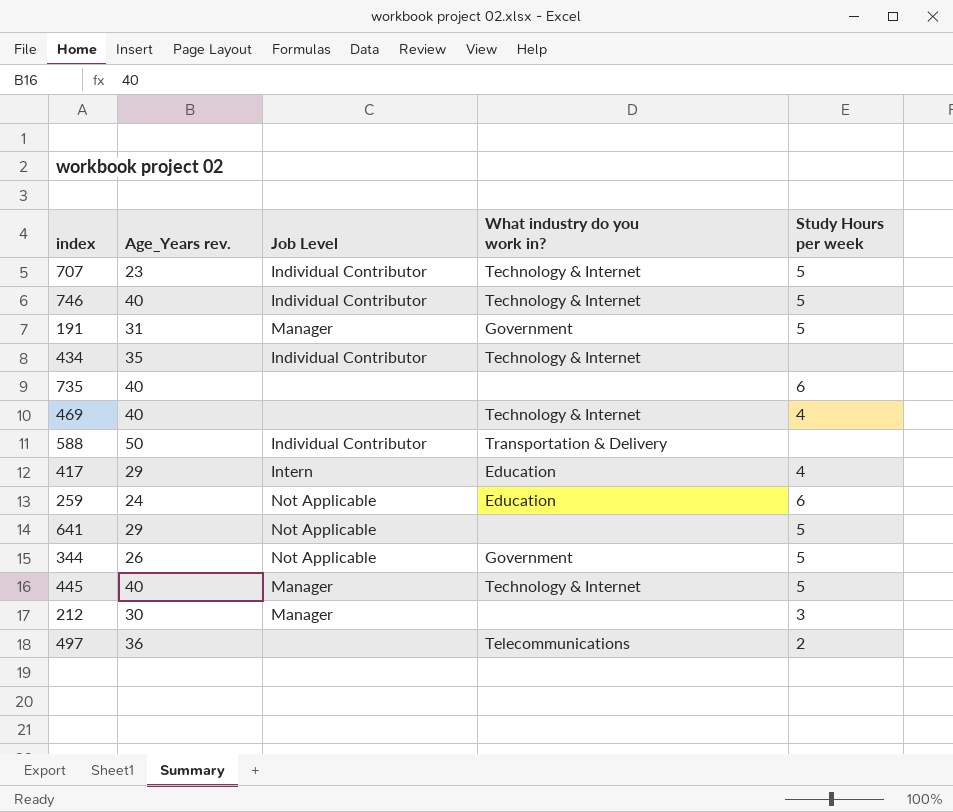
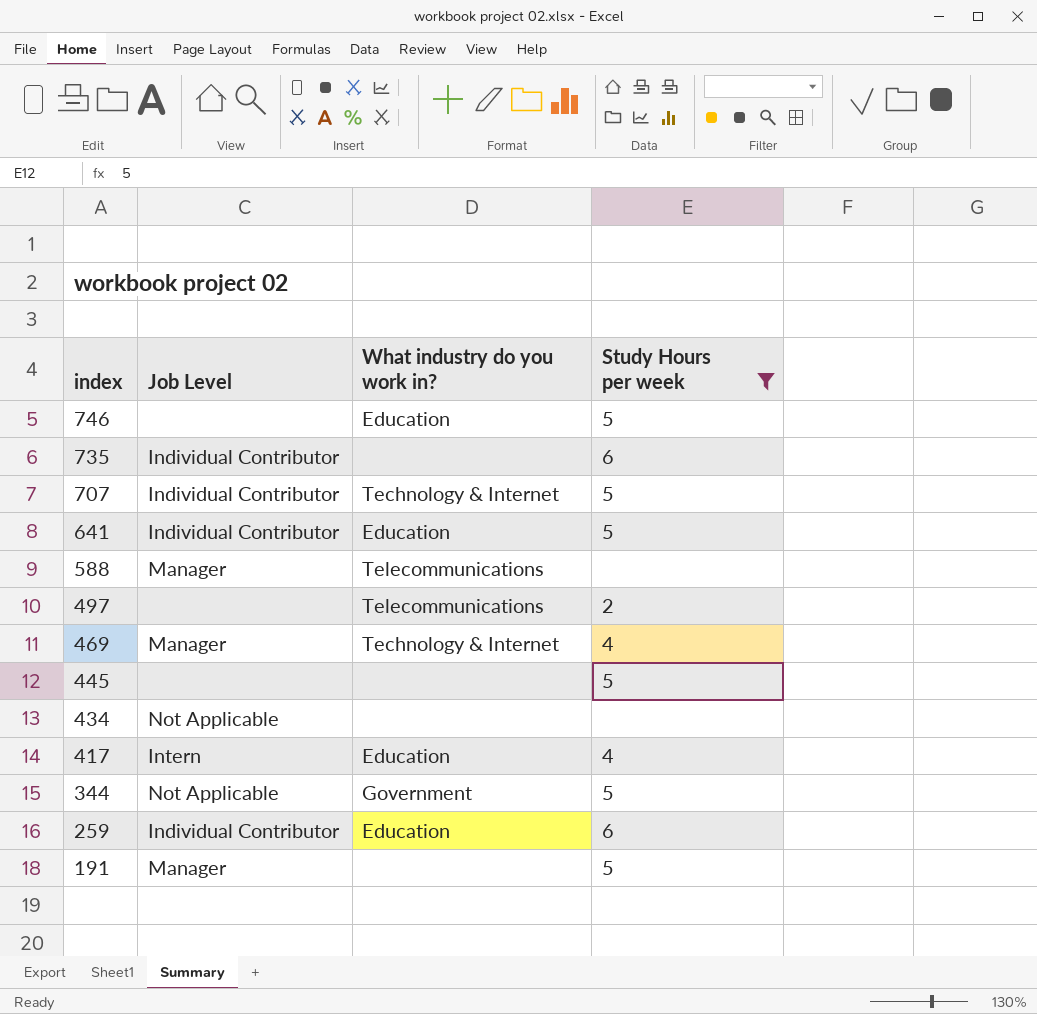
filter: none -> Study Hours per week != 3
row order: none -> index descending
column Age_Years rev. | position: 2 -> none
746 | Job Level: Individual Contributor -> none
746 | What industry do you work in?: Technology & Internet -> Education
735 | Job Level: none -> Individual Contributor
641 | Job Level: Not Applicable -> Individual Contributor
641 | What industry do you work in?: none -> Education
588 | Job Level: Individual Contributor -> Manager
588 | What industry do you work in?: Transportation & Delivery -> Telecommunications
469 | Job Level: none -> Manager
445 | Job Level: Manager -> none
445 | What industry do you work in?: Technology & Internet -> none
434 | Job Level: Individual Contributor -> Not Applicable
434 | What industry do you work in?: Technology & Internet -> none
259 | Job Level: Not Applicable -> Individual Contributor
191 | What industry do you work in?: Government -> none

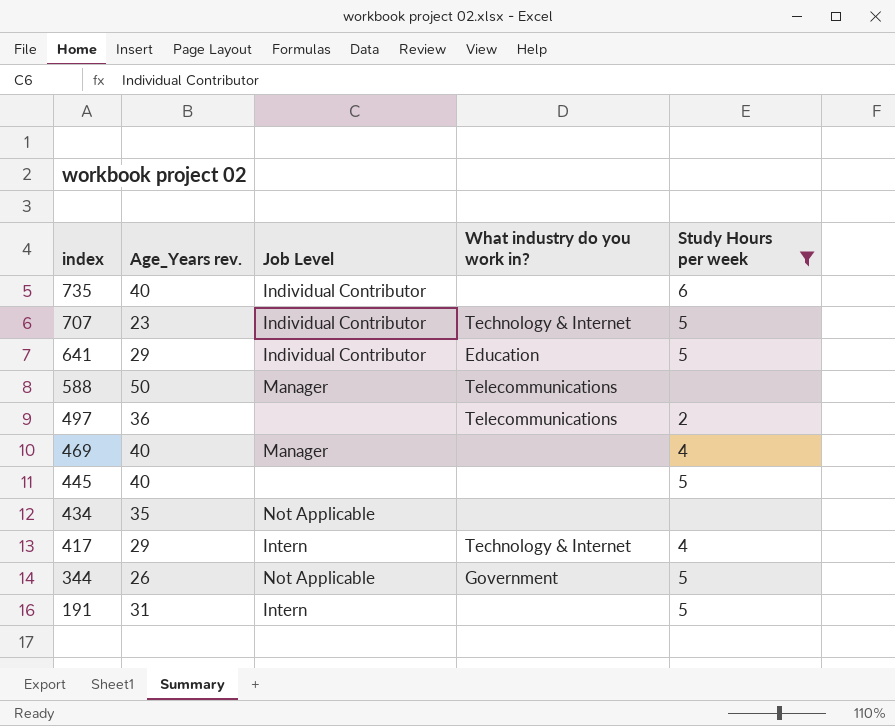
column Age_Years rev. | position: none -> 2
row 746: none | Education | 5 -> none
row 259: Individual Contributor | Education | 6 -> none
469 | What industry do you work in?: Technology & Internet -> none
417 | What industry do you work in?: Education -> Technology & Internet
191 | Job Level: Manager -> Intern

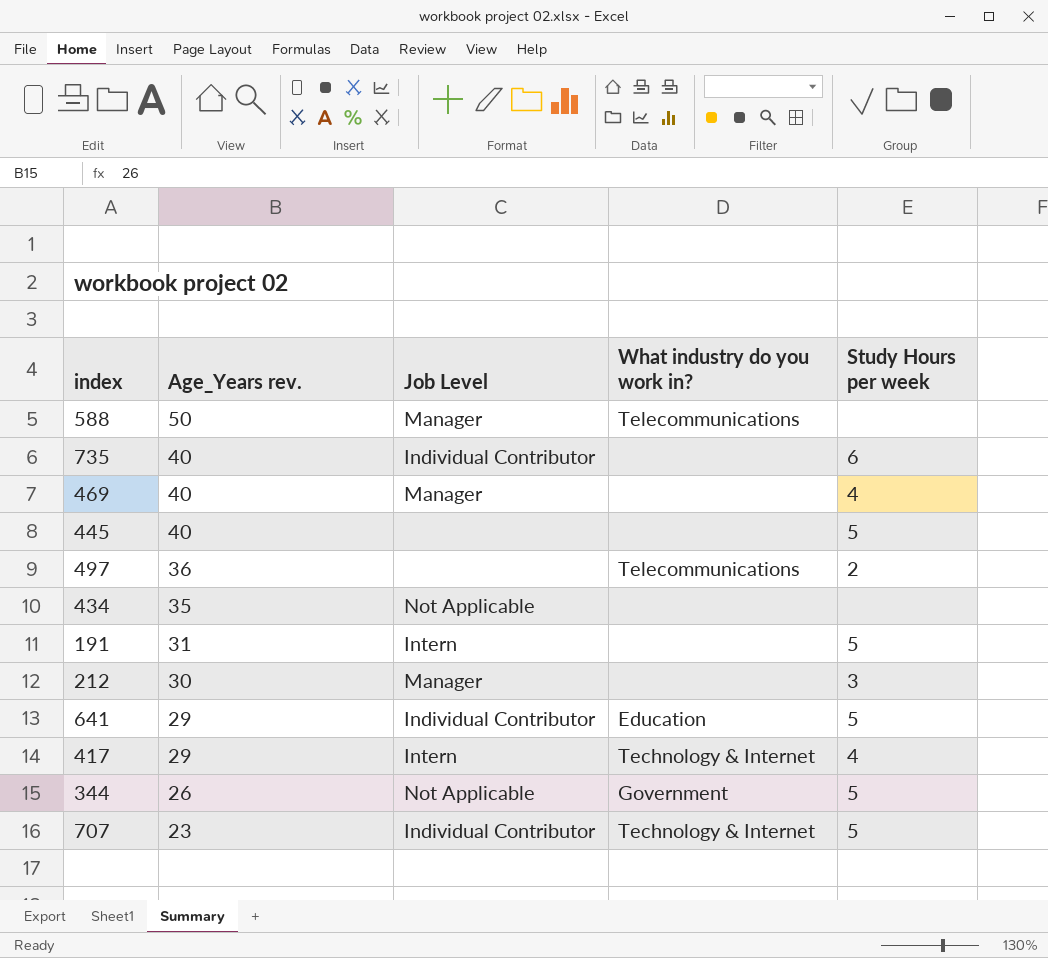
filter: Study Hours per week != 3 -> none
row order: index descending -> Age_Years rev. descending

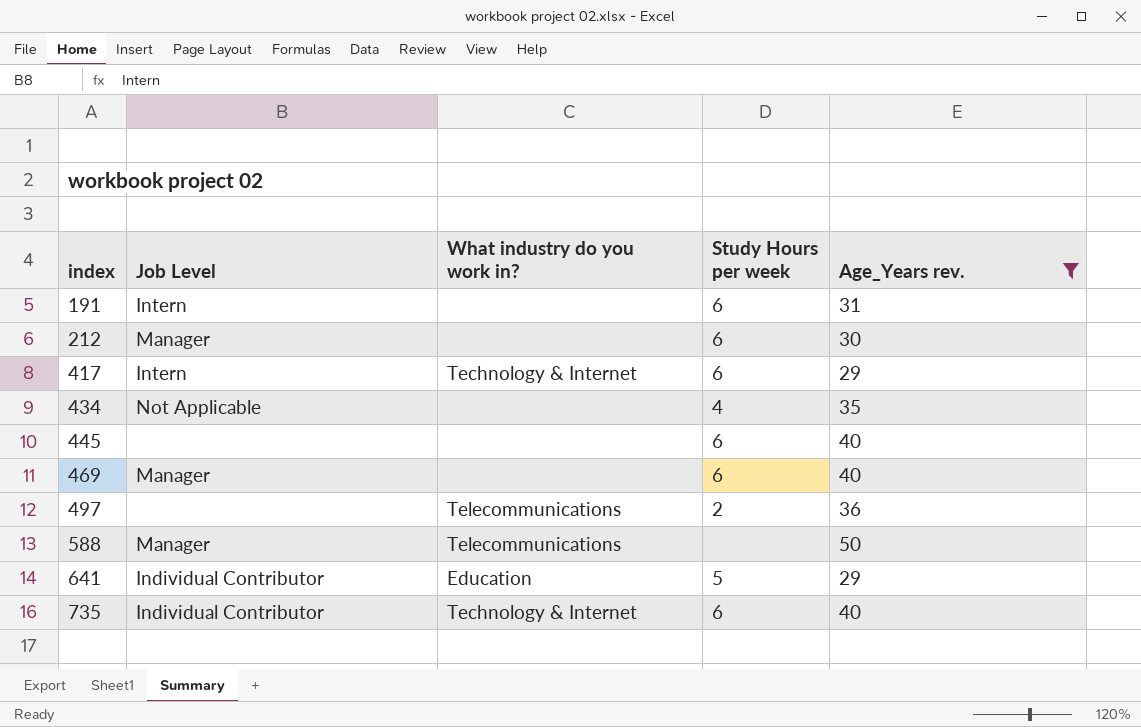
filter: none -> Age_Years rev. >= 29
row order: Age_Years rev. descending -> index ascending
column Age_Years rev. | position: 2 -> 5
191 | Study Hours per week: 5 -> 6
212 | Study Hours per week: 3 -> 6
417 | Study Hours per week: 4 -> 6
434 | Study Hours per week: none -> 4
445 | Study Hours per week: 5 -> 6
469 | Study Hours per week: 4 -> 6
735 | What industry do you work in?: none -> Technology & Internet

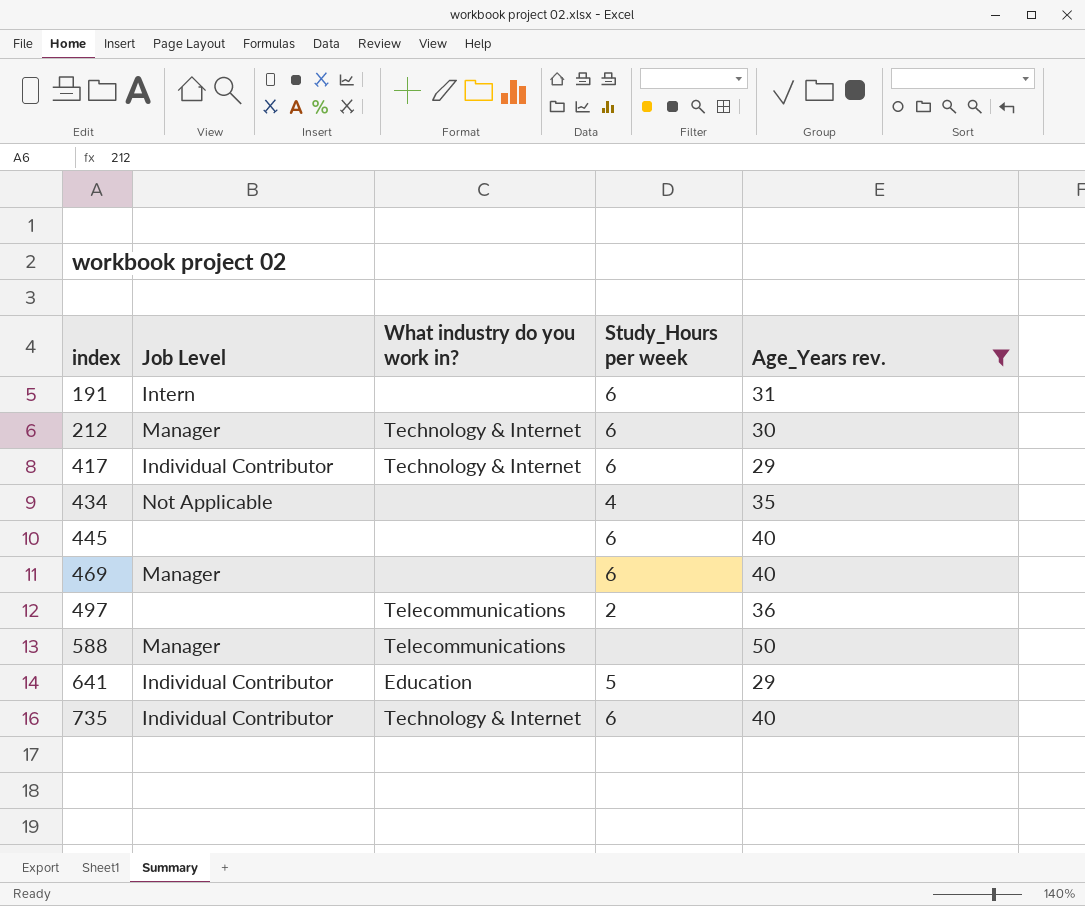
column name: Study Hours per week -> Study_Hours per week
212 | What industry do you work in?: none -> Technology & Internet
417 | Job Level: Intern -> Individual Contributor

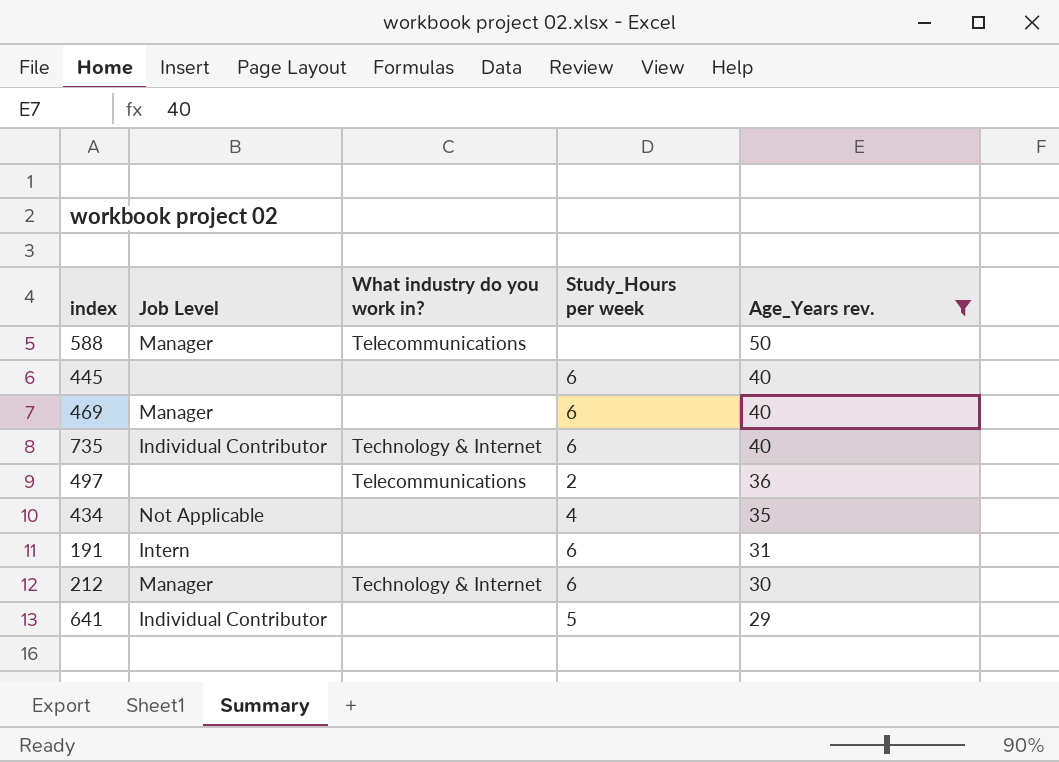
row order: index ascending -> Age_Years rev. descending
row 417: Individual Contributor | Technology & Internet | 6 | 29 -> none
641 | What industry do you work in?: Education -> none

